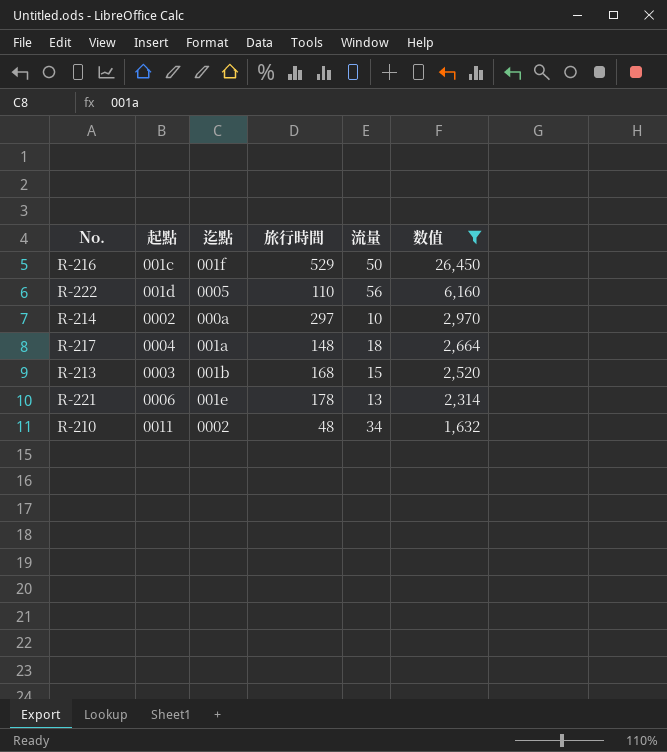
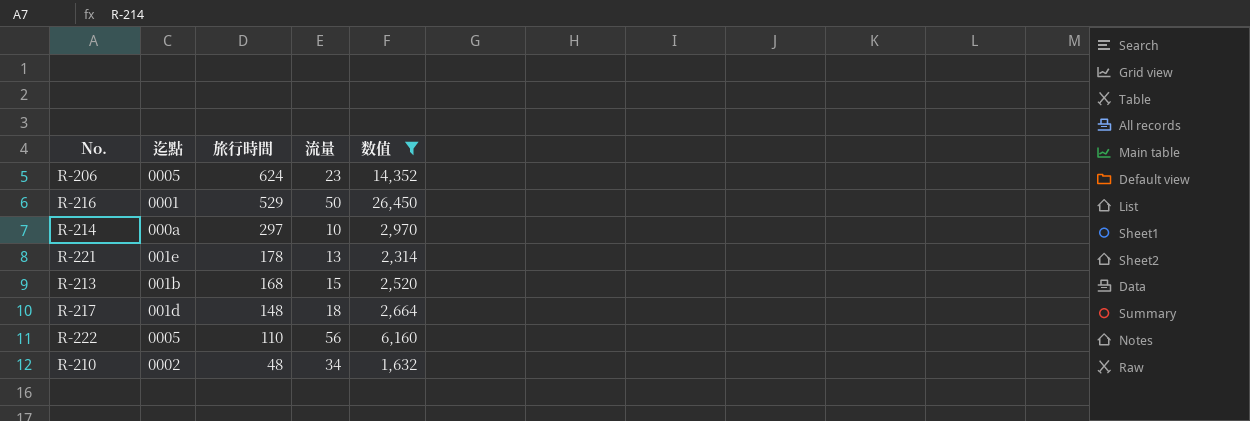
row order: 数值 descending -> 旅行時間 descending
column 起點 | position: 2 -> none
row R-206: none -> 0005 | 624 | 23 | 14,352
R-216 | 迄點: 001f -> 0001
R-217 | 迄點: 001a -> 001d

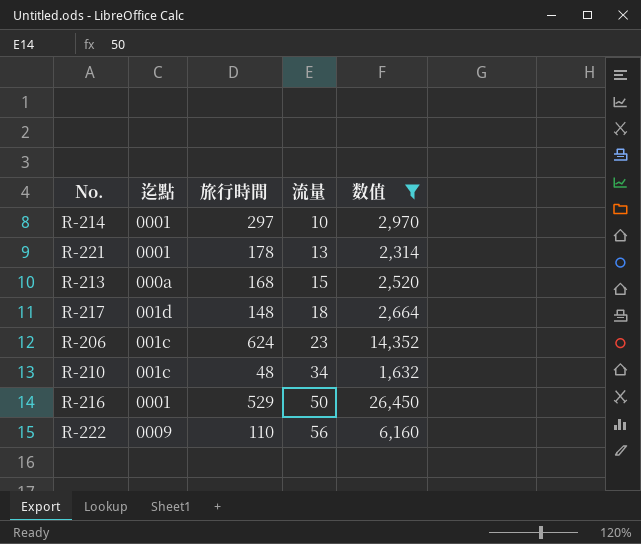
row order: 旅行時間 descending -> 流量 ascending
R-214 | 迄點: 000a -> 0001
R-221 | 迄點: 001e -> 0001
R-213 | 迄點: 001b -> 000a
R-206 | 迄點: 0005 -> 001c
R-210 | 迄點: 0002 -> 001c
R-222 | 迄點: 0005 -> 0009

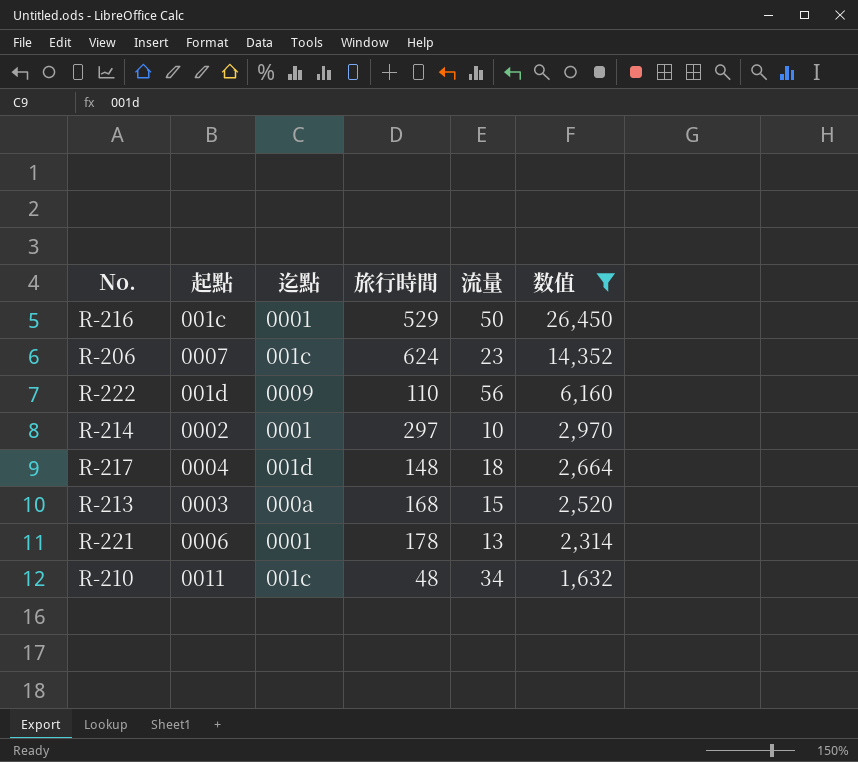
row order: 流量 ascending -> 数值 descending
column 起點 | position: none -> 2

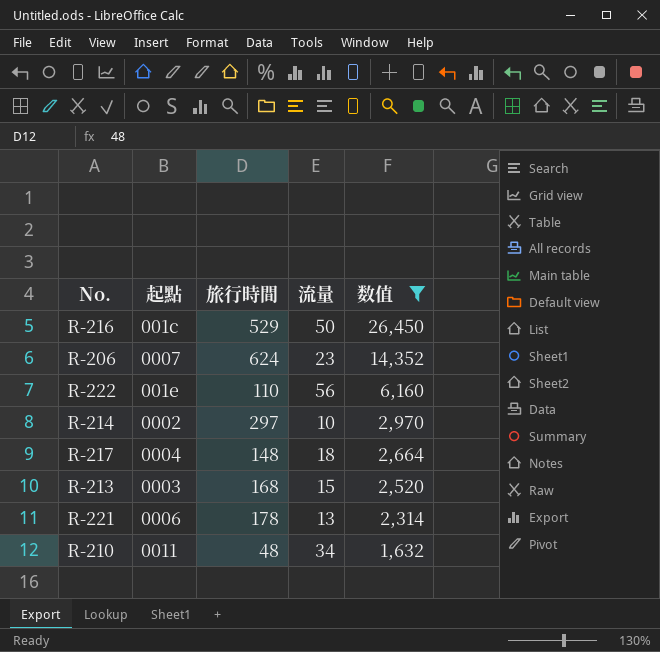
column 迄點 | position: 3 -> none
R-222 | 起點: 001d -> 001e

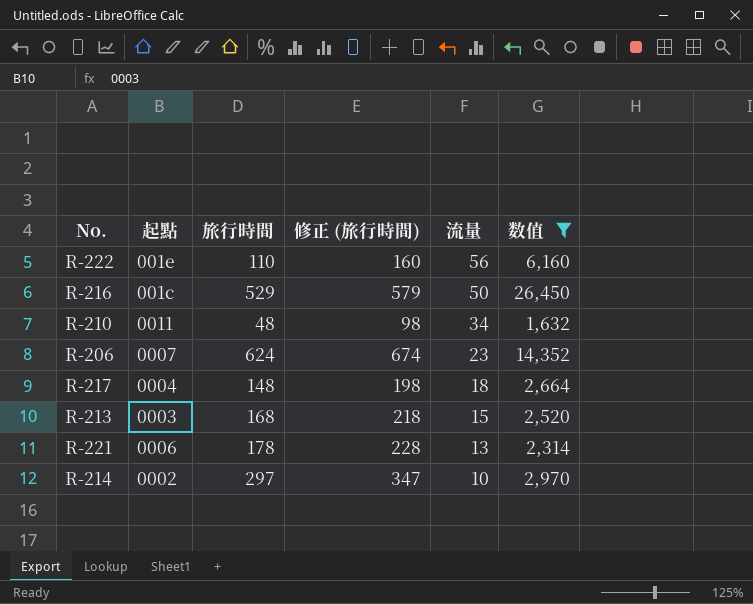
row order: 数值 descending -> 流量 descending
column 修正 (旅行時間) | formula: none -> [旅行時間] + 50

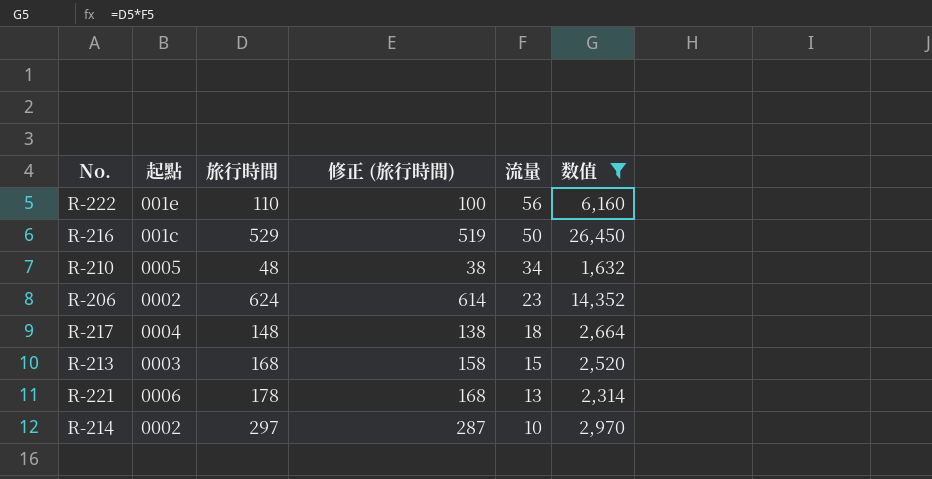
column 修正 (旅行時間) | formula: [旅行時間] + 50 -> [旅行時間] - 10
R-210 | 起點: 0011 -> 0005
R-206 | 起點: 0007 -> 0002

